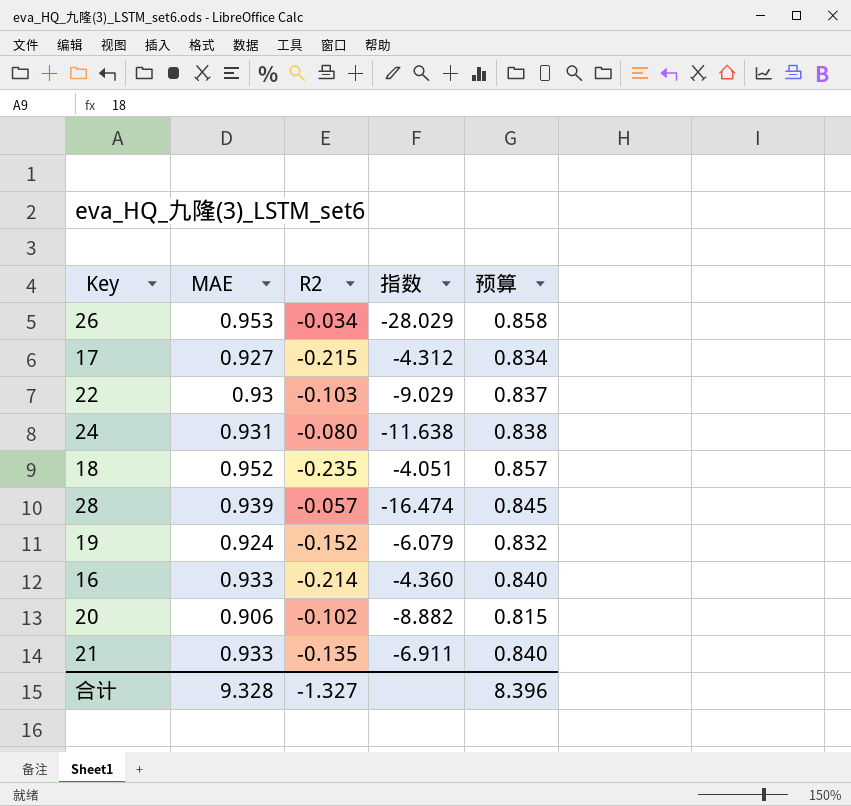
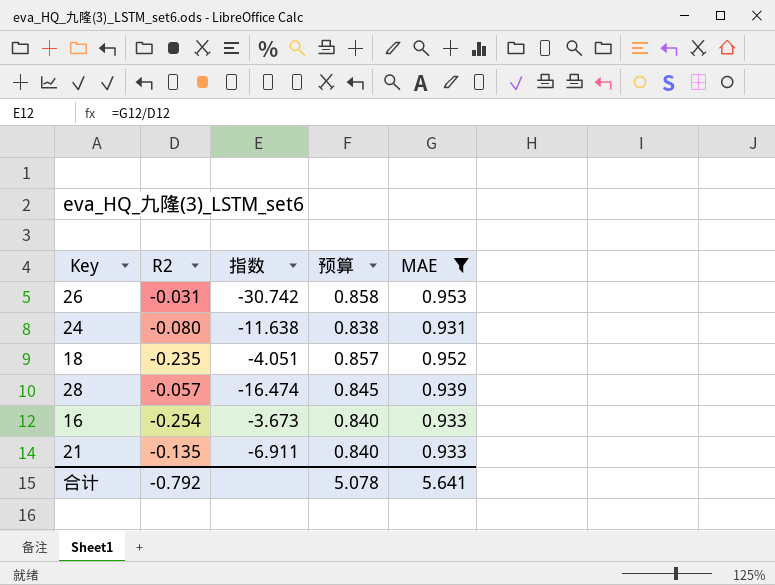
filter: none -> MAE >= 0.931
column MAE | position: 2 -> 5
26 | R2: -0.034 -> -0.031
26 | 指数: -28.029 -> -30.742
16 | R2: -0.214 -> -0.254
16 | 指数: -4.360 -> -3.673
合计 | R2: -1.327 -> -0.792
合计 | 预算: 8.396 -> 5.078
合计 | MAE: 9.328 -> 5.641

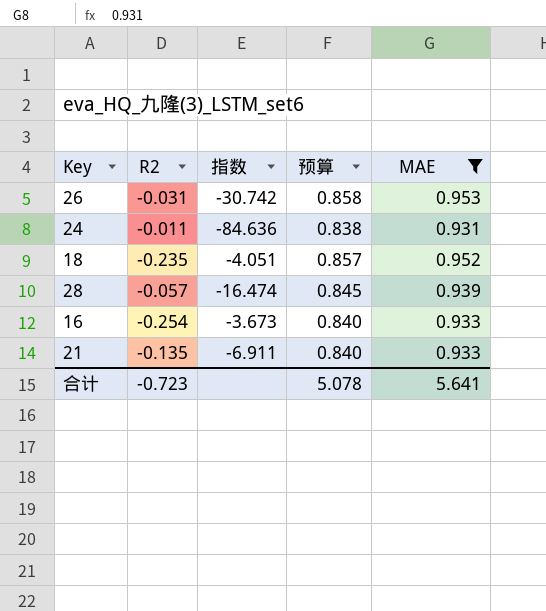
24 | R2: -0.080 -> -0.011
24 | 指数: -11.638 -> -84.636
合计 | R2: -0.792 -> -0.723

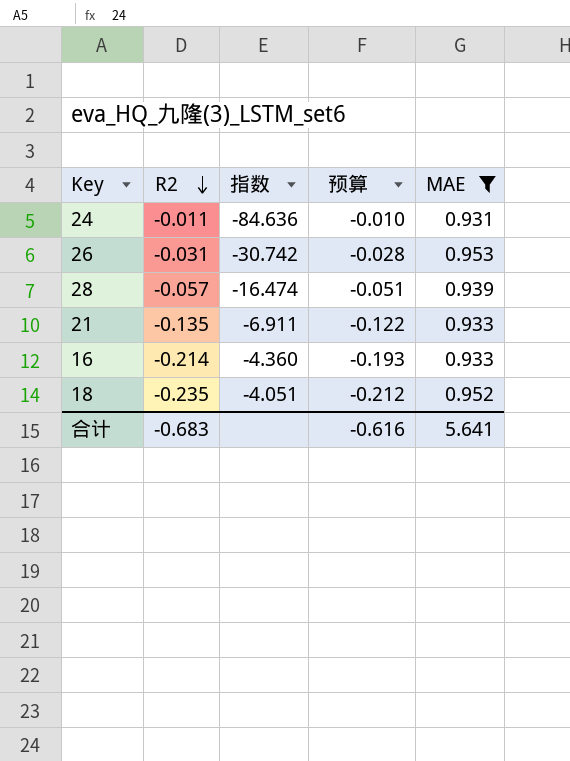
row order: none -> R2 descending
column 预算 | formula: [MAE] * 0.9 -> [R2] * 0.9
16 | R2: -0.254 -> -0.214
16 | 指数: -3.673 -> -4.360
合计 | R2: -0.723 -> -0.683
合计 | 预算: 5.078 -> -0.616

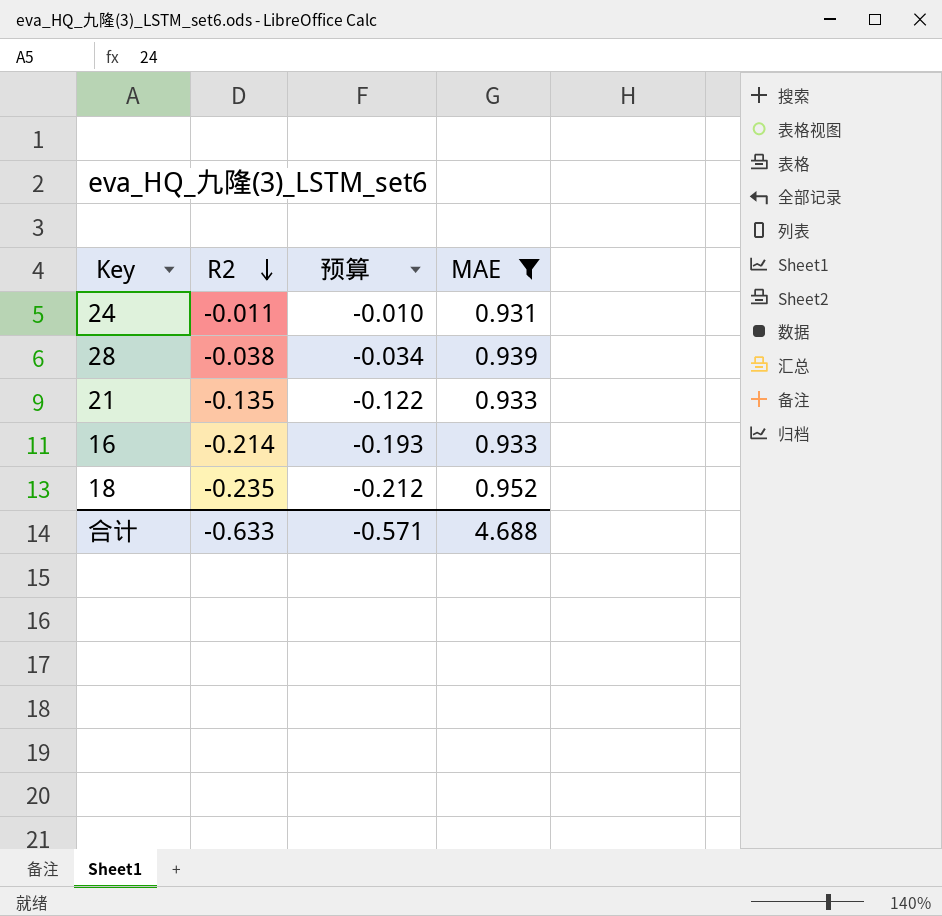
column 指数 | formula: [MAE] / [R2] -> none
row 26: -0.031 | -30.742 | -0.028 | 0.953 -> none
28 | R2: -0.057 -> -0.038
28 | 预算: -0.051 -> -0.034
合计 | R2: -0.683 -> -0.633
合计 | 预算: -0.616 -> -0.571
合计 | MAE: 5.641 -> 4.688

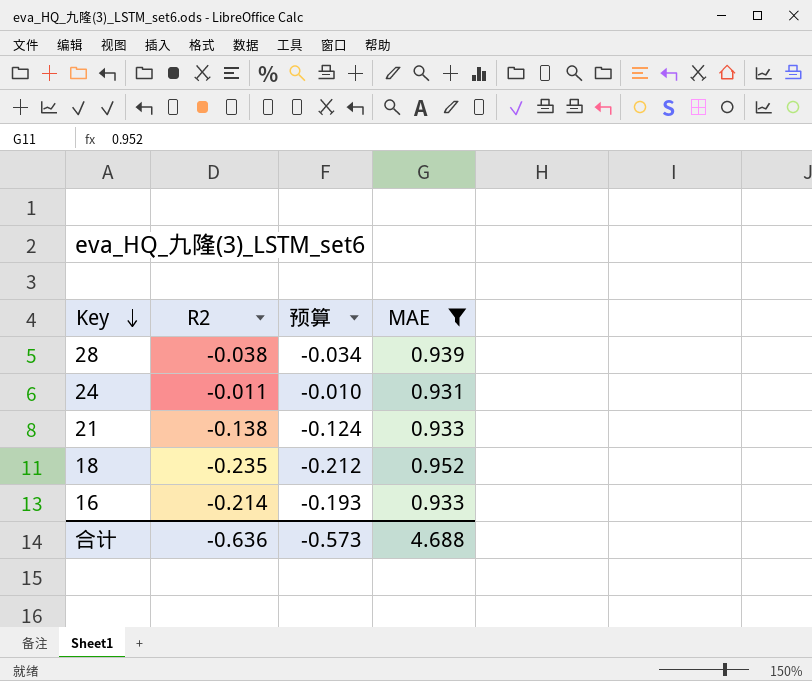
row order: R2 descending -> Key descending
21 | R2: -0.135 -> -0.138
21 | 预算: -0.122 -> -0.124
合计 | R2: -0.633 -> -0.636
合计 | 预算: -0.571 -> -0.573

